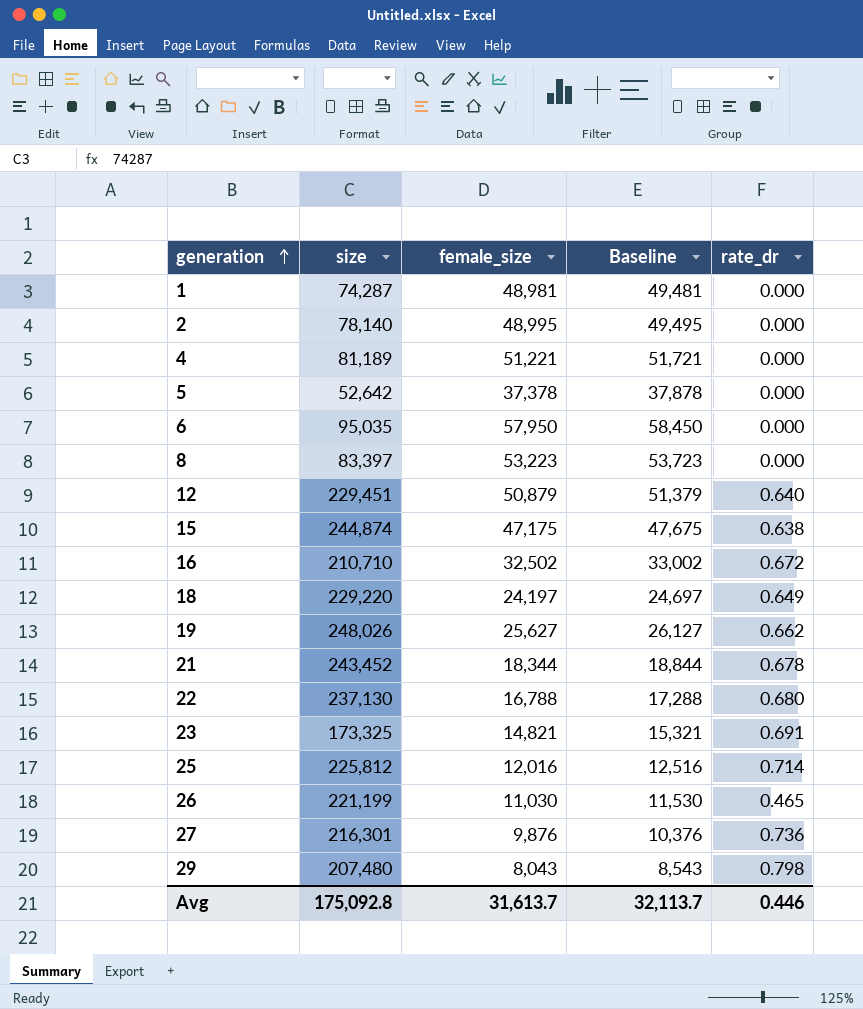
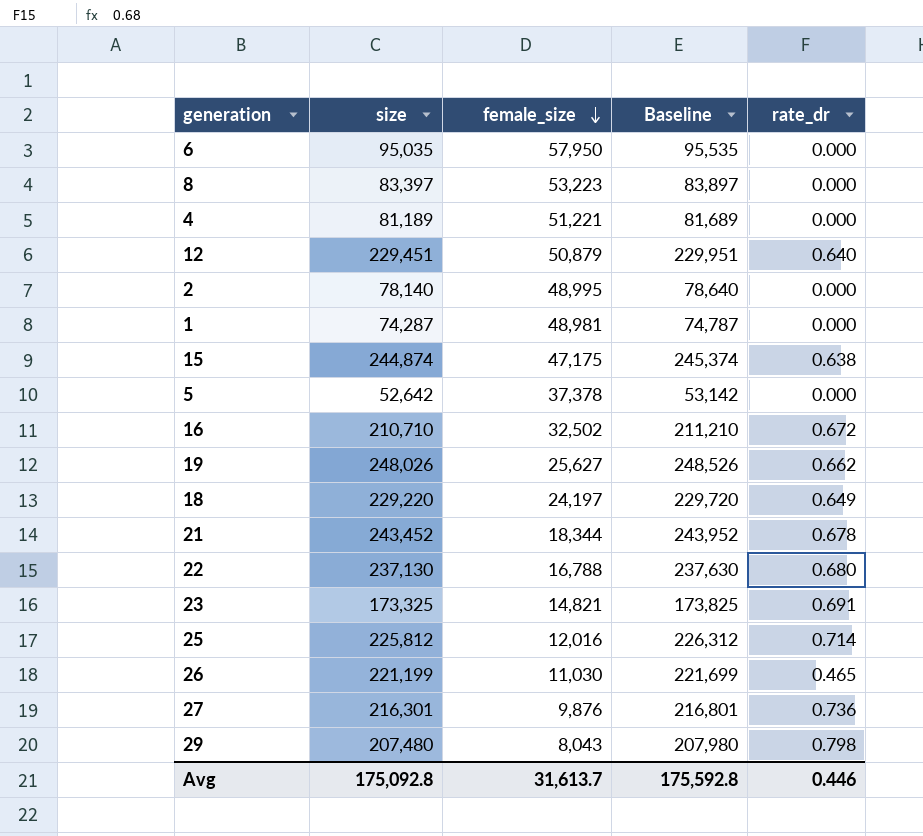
row order: generation ascending -> female_size descending
column Baseline | formula: [female_size] + 500 -> [size] + 500
Avg | Baseline: 32,113.7 -> 175,592.8

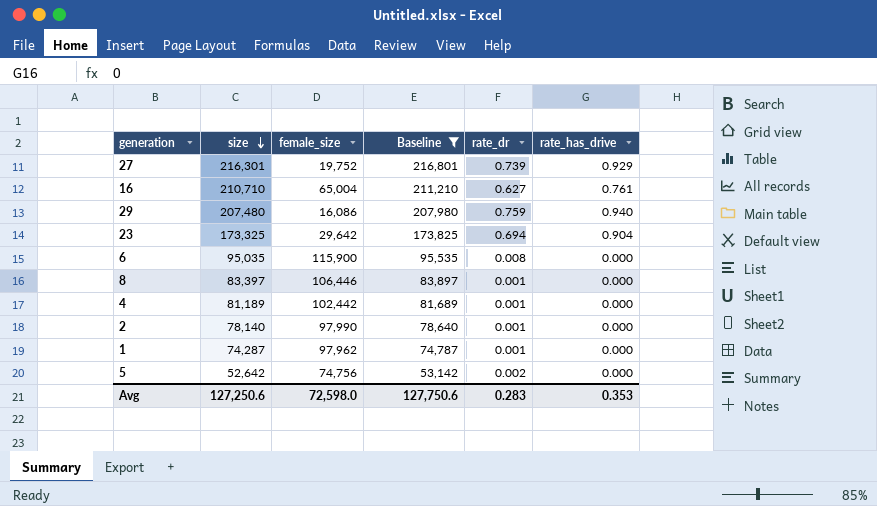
filter: none -> Baseline <= 216,801
row order: female_size descending -> size descending
column rate_has_drive | position: none -> 6
27 | female_size: 9,876 -> 19,752
27 | rate_dr: 0.736 -> 0.739
16 | female_size: 32,502 -> 65,004
16 | rate_dr: 0.672 -> 0.627
29 | female_size: 8,043 -> 16,086
29 | rate_dr: 0.798 -> 0.759
23 | female_size: 14,821 -> 29,642
23 | rate_dr: 0.691 -> 0.694
6 | female_size: 57,950 -> 115,900
6 | rate_dr: 0.000 -> 0.008
8 | female_size: 53,223 -> 106,446
8 | rate_dr: 0.000 -> 0.001
4 | female_size: 51,221 -> 102,442
4 | rate_dr: 0.000 -> 0.001
2 | female_size: 48,995 -> 97,990
2 | rate_dr: 0.000 -> 0.001
1 | female_size: 48,981 -> 97,962
1 | rate_dr: 0.000 -> 0.001
5 | female_size: 37,378 -> 74,756
5 | rate_dr: 0.000 -> 0.002
Avg | size: 175,092.8 -> 127,250.6
Avg | female_size: 31,613.7 -> 72,598.0
Avg | Baseline: 175,592.8 -> 127,750.6
Avg | rate_dr: 0.446 -> 0.283

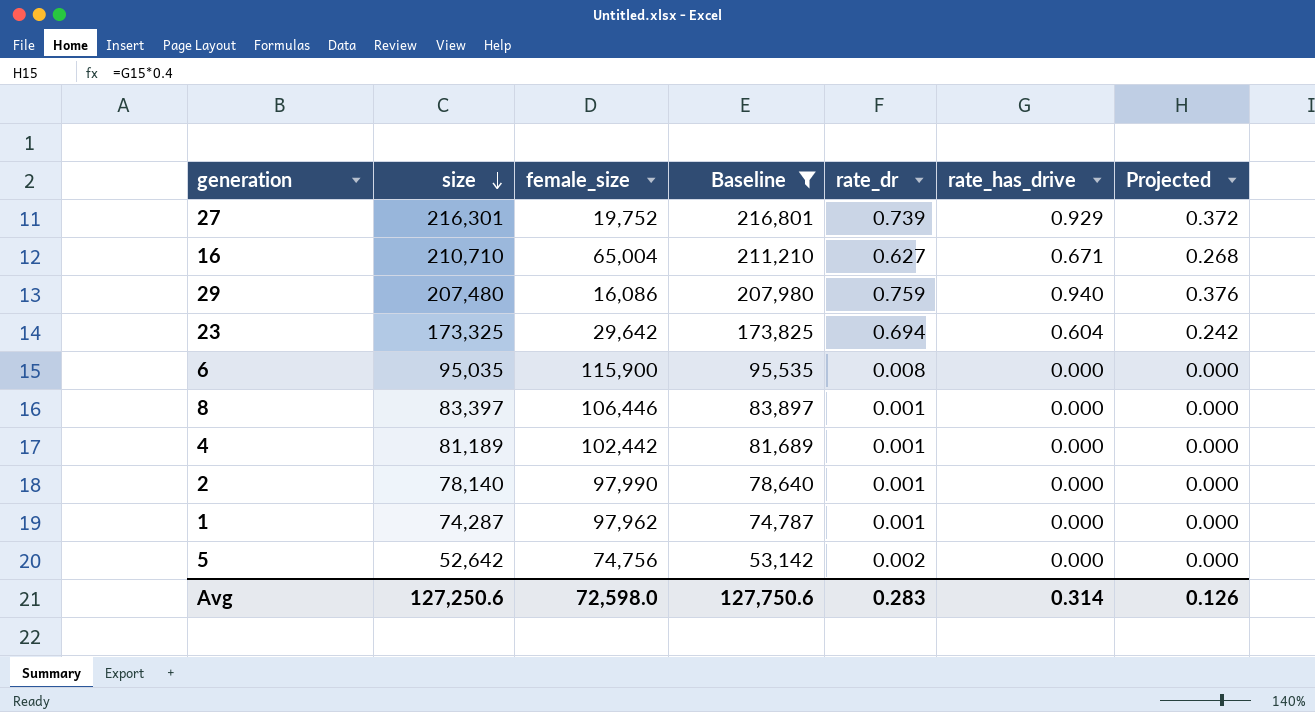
column Projected | formula: none -> [rate_has_drive] * 0.4
16 | rate_has_drive: 0.761 -> 0.671
23 | rate_has_drive: 0.904 -> 0.604
Avg | rate_has_drive: 0.353 -> 0.314

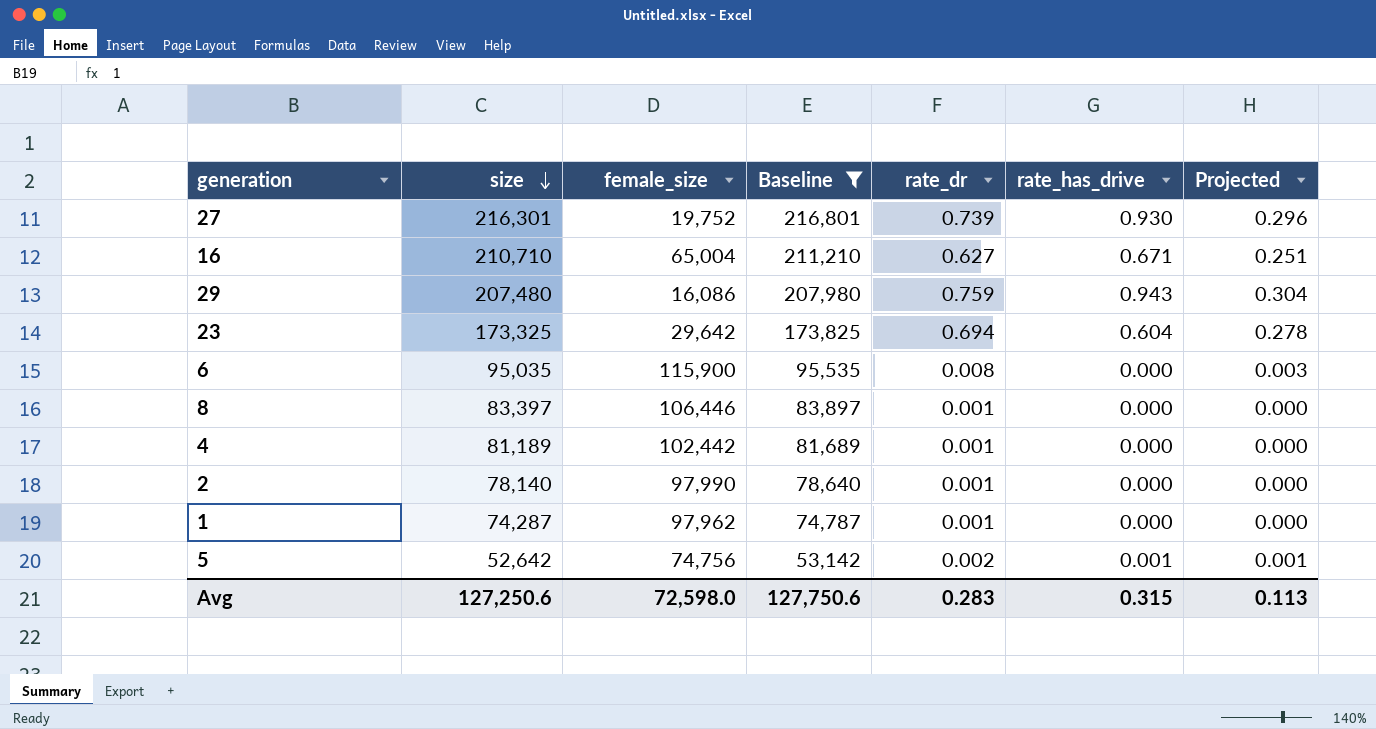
column Projected | formula: [rate_has_drive] * 0.4 -> [rate_dr] * 0.4
27 | rate_has_drive: 0.929 -> 0.930
29 | rate_has_drive: 0.940 -> 0.943
5 | rate_has_drive: 0.000 -> 0.001
Avg | rate_has_drive: 0.314 -> 0.315
Avg | Projected: 0.126 -> 0.113

